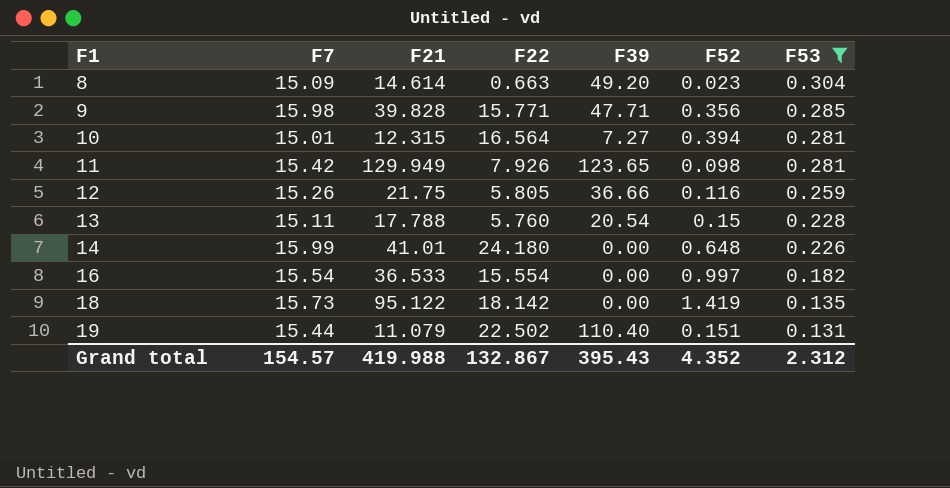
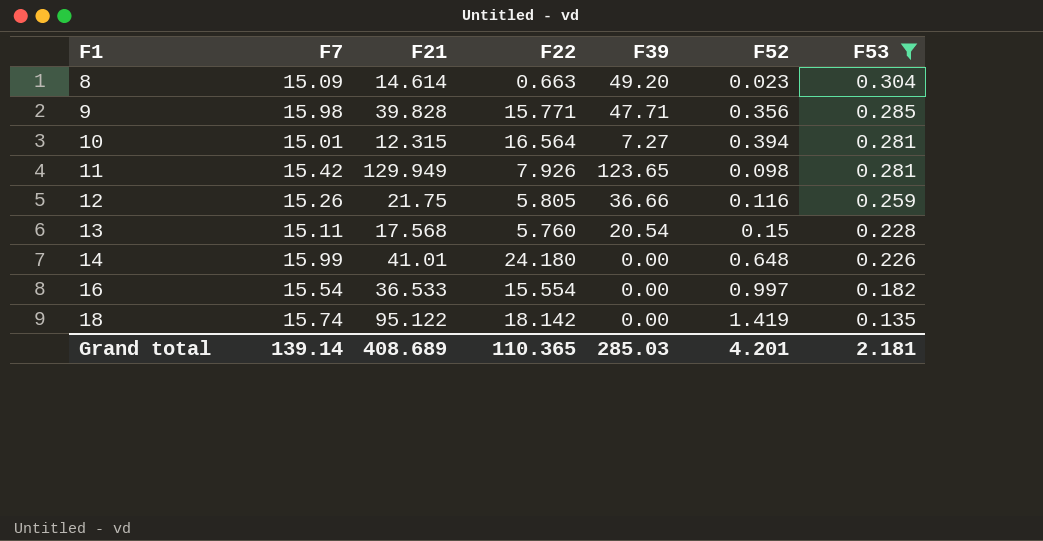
row 19: 15.44 | 11.079 | 22.502 | 110.40 | 0.151 | 0.131 -> none
13 | F21: 17.788 -> 17.568
18 | F7: 15.73 -> 15.74
Grand total | F7: 154.57 -> 139.14
Grand total | F21: 419.988 -> 408.689
Grand total | F22: 132.867 -> 110.365
Grand total | F39: 395.43 -> 285.03
Grand total | F52: 4.352 -> 4.201
Grand total | F53: 2.312 -> 2.181

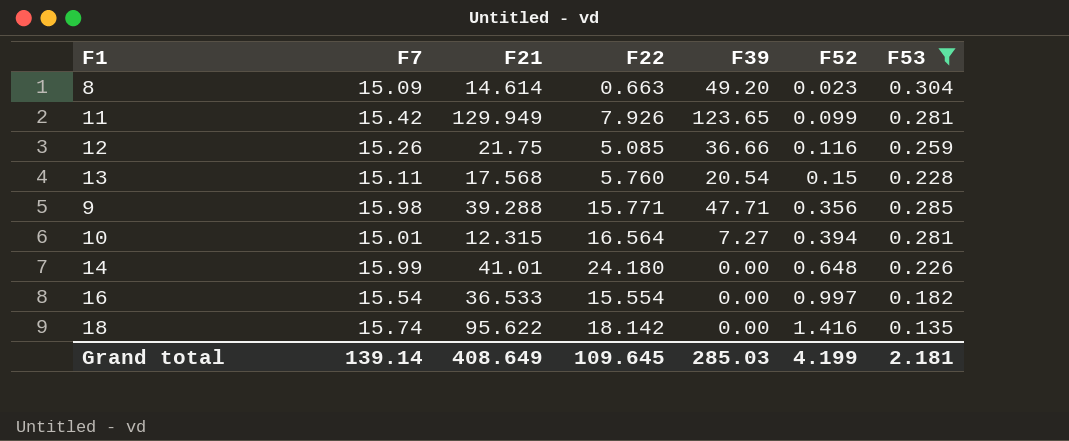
row order: F1 ascending -> F52 ascending
11 | F52: 0.098 -> 0.099
12 | F22: 5.805 -> 5.085
9 | F21: 39.828 -> 39.288
18 | F21: 95.122 -> 95.622
18 | F52: 1.419 -> 1.416
Grand total | F21: 408.689 -> 408.649
Grand total | F22: 110.365 -> 109.645
Grand total | F52: 4.201 -> 4.199

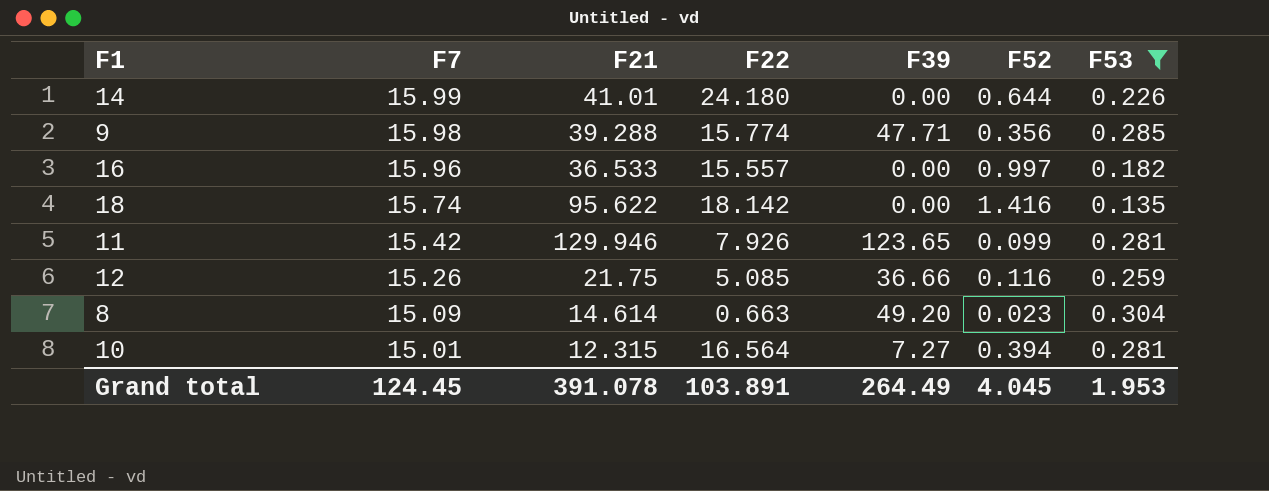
row order: F52 ascending -> F7 descending
row 13: 15.11 | 17.568 | 5.760 | 20.54 | 0.15 | 0.228 -> none
14 | F52: 0.648 -> 0.644
9 | F22: 15.771 -> 15.774
16 | F7: 15.54 -> 15.96
16 | F22: 15.554 -> 15.557
11 | F21: 129.949 -> 129.946
Grand total | F7: 139.14 -> 124.45
Grand total | F21: 408.649 -> 391.078
Grand total | F22: 109.645 -> 103.891
Grand total | F39: 285.03 -> 264.49
Grand total | F52: 4.199 -> 4.045
Grand total | F53: 2.181 -> 1.953

